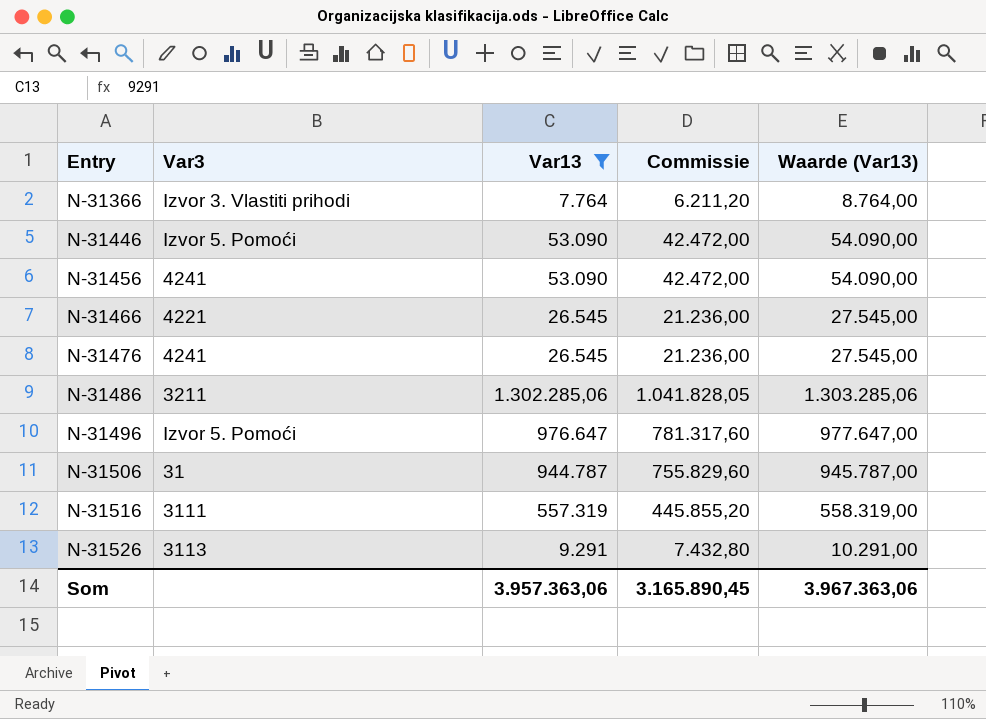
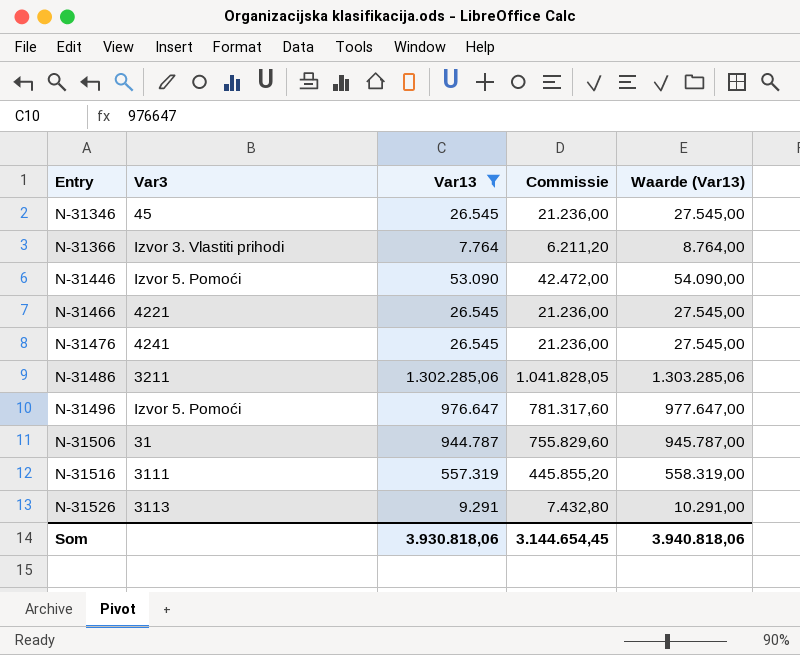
row N-31456: 4241 | 53.090 | 42.472,00 | 54.090,00 -> none
row N-31346: none -> 45 | 26.545 | 21.236,00 | 27.545,00
Som | Var13: 3.957.363,06 -> 3.930.818,06
Som | Commissie: 3.165.890,45 -> 3.144.654,45
Som | Waarde (Var13): 3.967.363,06 -> 3.940.818,06

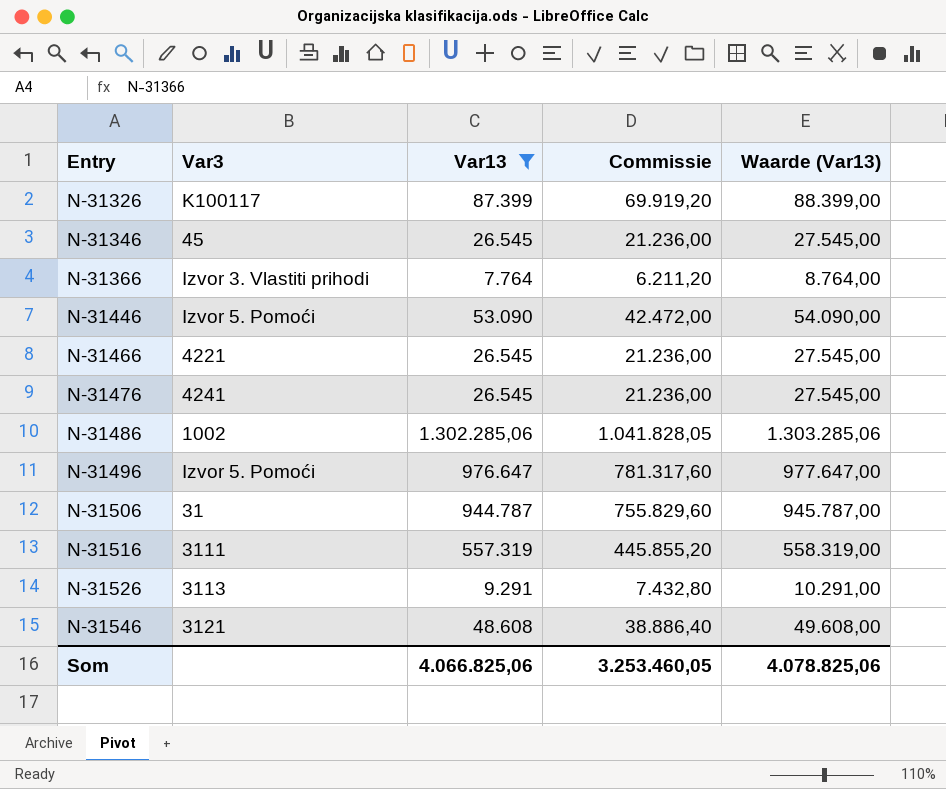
row N-31326: none -> K100117 | 87.399 | 69.919,20 | 88.399,00
N-31486 | Var3: 3211 -> 1002
row N-31546: none -> 3121 | 48.608 | 38.886,40 | 49.608,00
Som | Var13: 3.930.818,06 -> 4.066.825,06
Som | Commissie: 3.144.654,45 -> 3.253.460,05
Som | Waarde (Var13): 3.940.818,06 -> 4.078.825,06

